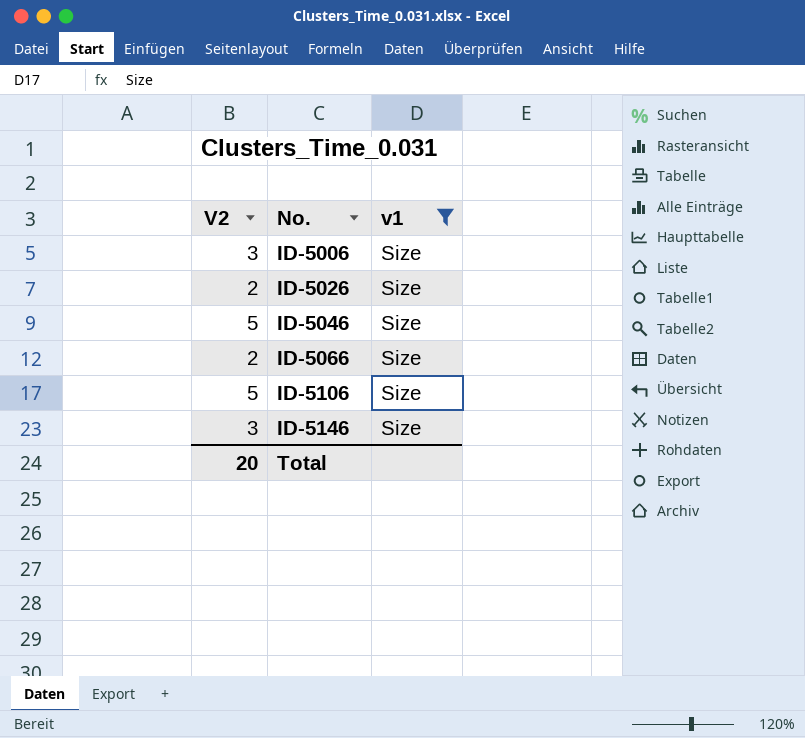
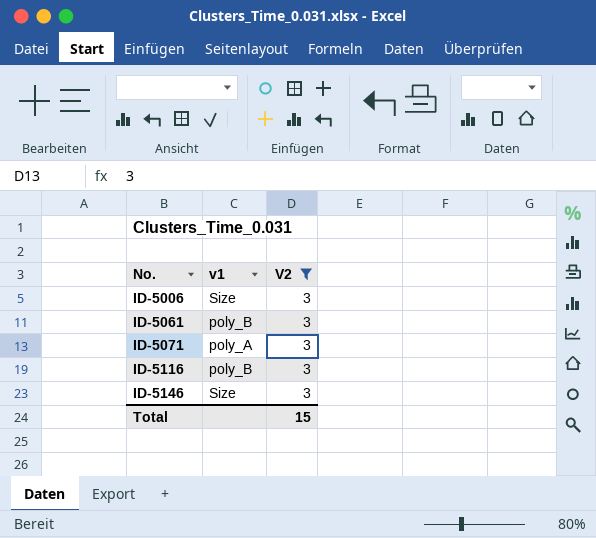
filter: v1 = Size -> V2 = 3
column V2 | position: 1 -> 3
Total | V2: 20 -> 15

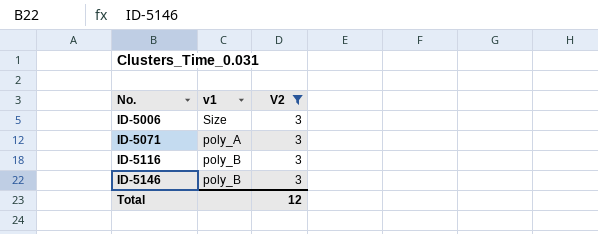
row ID-5061: poly_B | 3 -> none
ID-5146 | v1: Size -> poly_B
Total | V2: 15 -> 12

